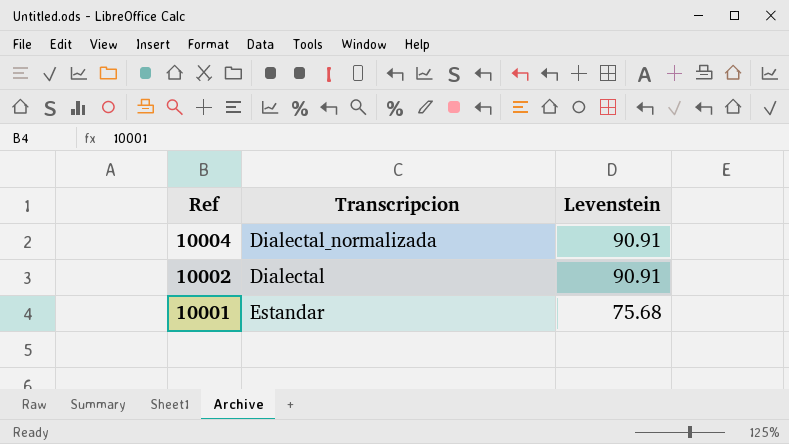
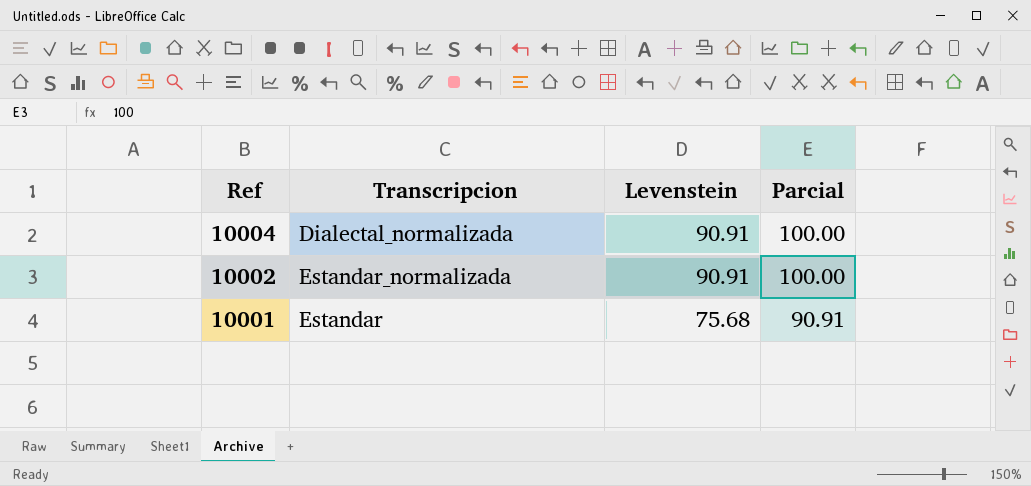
column Parcial | position: none -> 4
10002 | Transcripcion: Dialectal -> Estandar_normalizada

